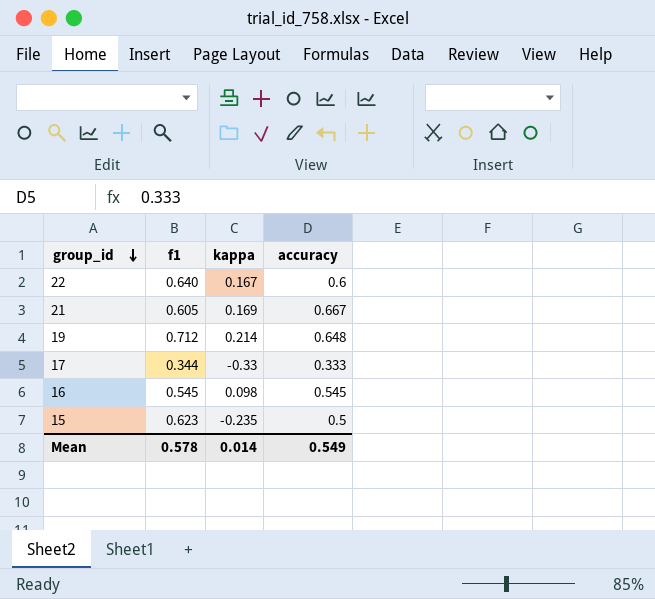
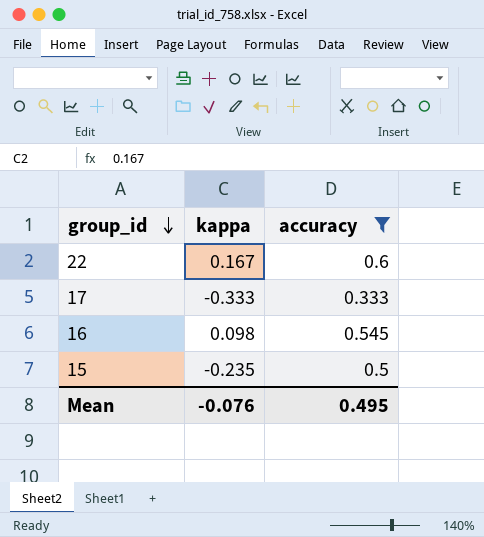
filter: none -> accuracy <= 0.6
column f1 | position: 2 -> none
17 | kappa: -0.33 -> -0.333
Mean | kappa: 0.014 -> -0.076
Mean | accuracy: 0.549 -> 0.495

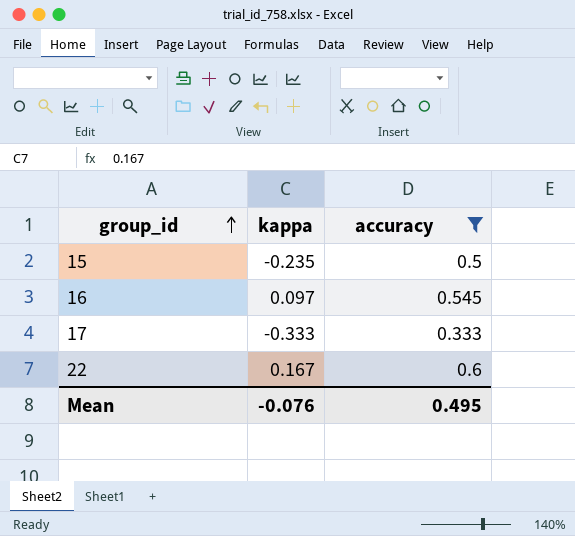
row order: group_id descending -> group_id ascending
16 | kappa: 0.098 -> 0.097

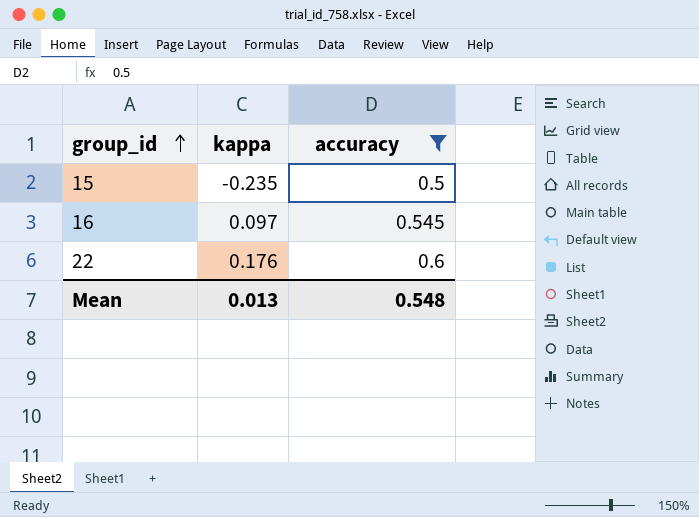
row 17: -0.333 | 0.333 -> none
22 | kappa: 0.167 -> 0.176
Mean | kappa: -0.076 -> 0.013
Mean | accuracy: 0.495 -> 0.548

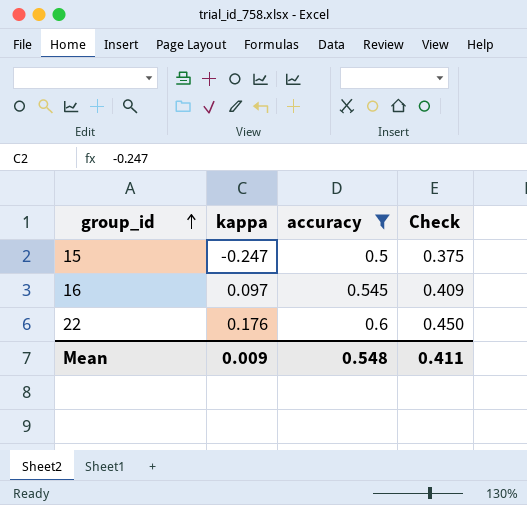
column Check | formula: none -> [accuracy] * 0.75
15 | kappa: -0.235 -> -0.247
Mean | kappa: 0.013 -> 0.009

